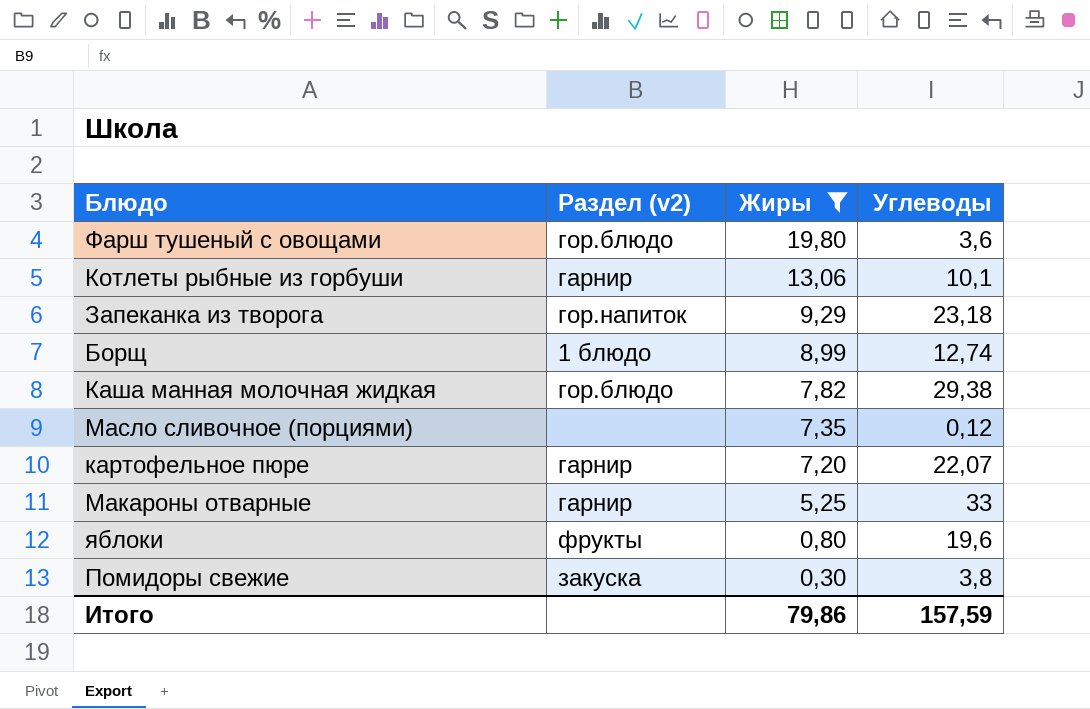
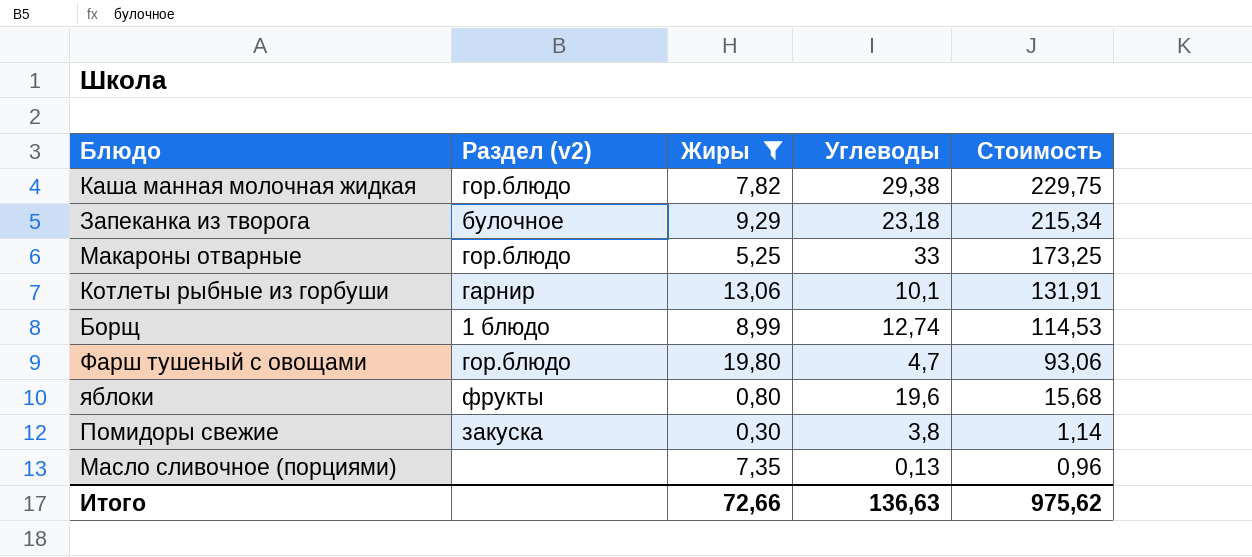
row order: Жиры descending -> Стоимость descending
column Стоимость | formula: none -> [Жиры] * [Углеводы]
row картофельное пюре: гарнир | 7,20 | 22,07 -> none
Запеканка из творога | Раздел (v2): гор.напиток -> булочное
Макароны отварные | Раздел (v2): гарнир -> гор.блюдо
Фарш тушеный с овощами | Углеводы: 3,6 -> 4,7
Масло сливочное (порциями) | Углеводы: 0,12 -> 0,13
Итого | Жиры: 79,86 -> 72,66
Итого | Углеводы: 157,59 -> 136,63

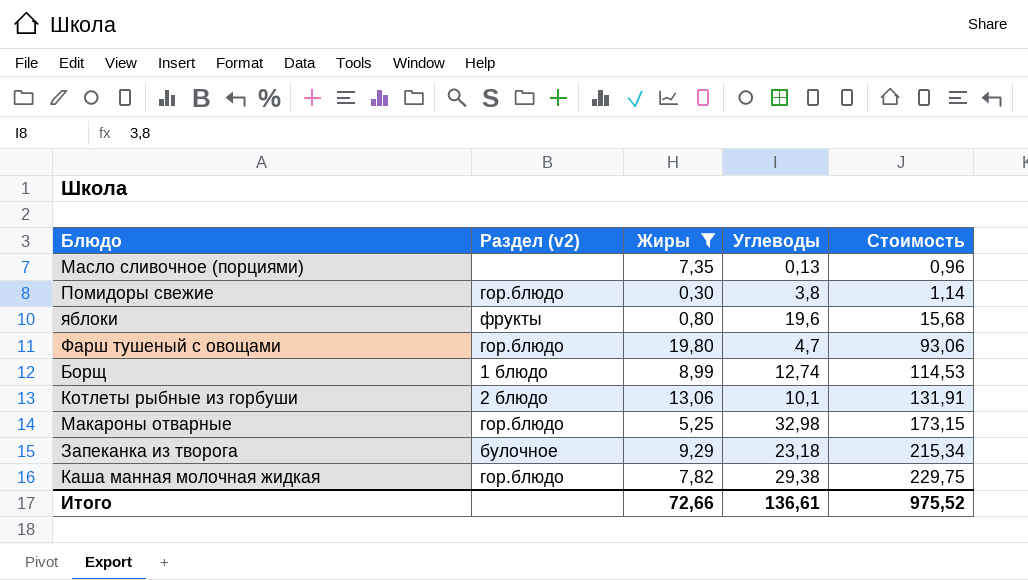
row order: Стоимость descending -> Стоимость ascending
Помидоры свежие | Раздел (v2): закуска -> гор.блюдо
Котлеты рыбные из горбуши | Раздел (v2): гарнир -> 2 блюдо
Макароны отварные | Углеводы: 33 -> 32,98
Макароны отварные | Стоимость: 173,25 -> 173,15
Итого | Углеводы: 136,63 -> 136,61
Итого | Стоимость: 975,62 -> 975,52

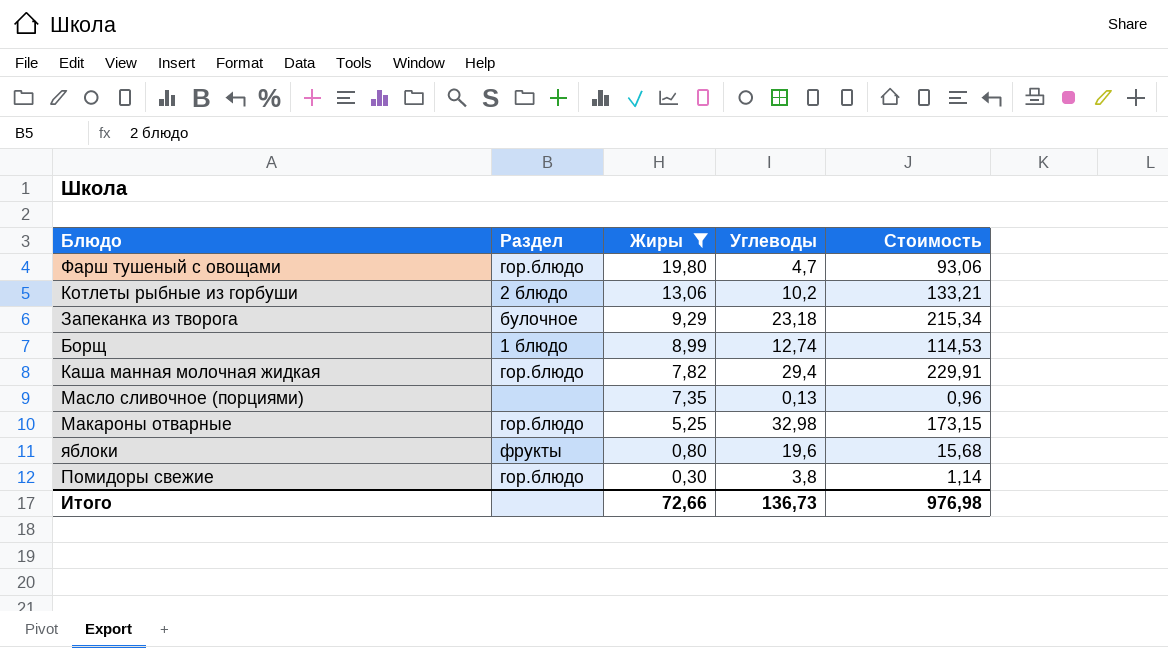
row order: Стоимость ascending -> Жиры descending
column name: Раздел (v2) -> Раздел
Котлеты рыбные из горбуши | Углеводы: 10,1 -> 10,2
Котлеты рыбные из горбуши | Стоимость: 131,91 -> 133,21
Каша манная молочная жидкая | Углеводы: 29,38 -> 29,4
Каша манная молочная жидкая | Стоимость: 229,75 -> 229,91
Итого | Углеводы: 136,61 -> 136,73
Итого | Стоимость: 975,52 -> 976,98

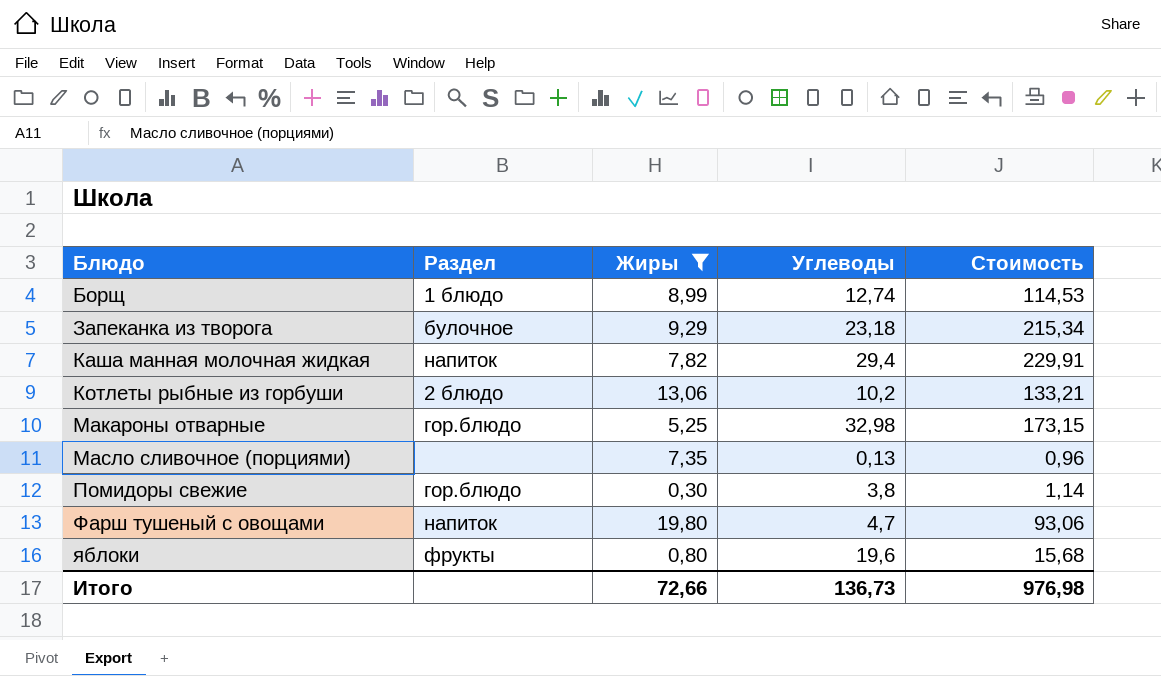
row order: Жиры descending -> Блюдо ascending
Каша манная молочная жидкая | Раздел: гор.блюдо -> напиток
Фарш тушеный с овощами | Раздел: гор.блюдо -> напиток

